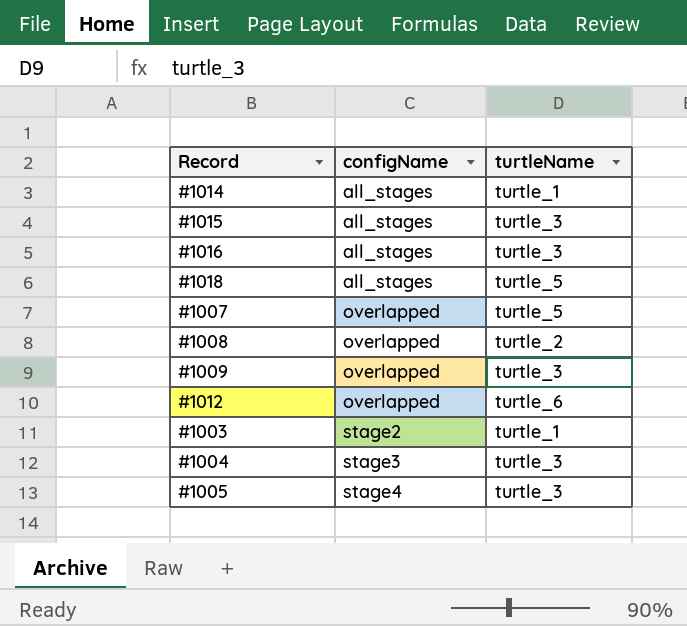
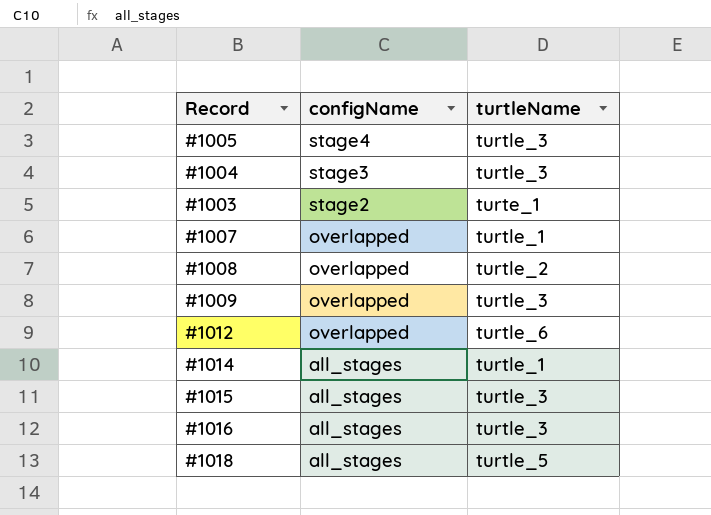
row order: configName ascending -> configName descending
#1003 | turtleName: turtle_1 -> turte_1
#1007 | turtleName: turtle_5 -> turtle_1

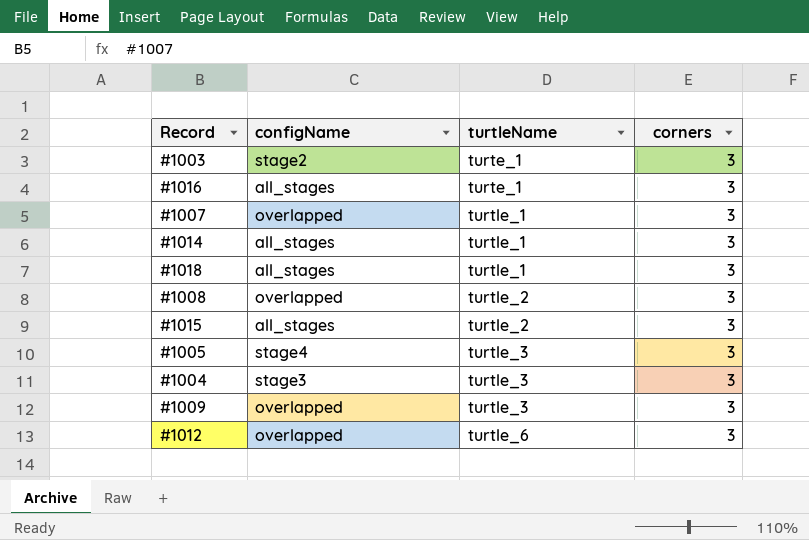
row order: configName descending -> turtleName ascending
column corners | position: none -> 4
#1016 | turtleName: turtle_3 -> turte_1
#1018 | turtleName: turtle_5 -> turtle_1
#1015 | turtleName: turtle_3 -> turtle_2

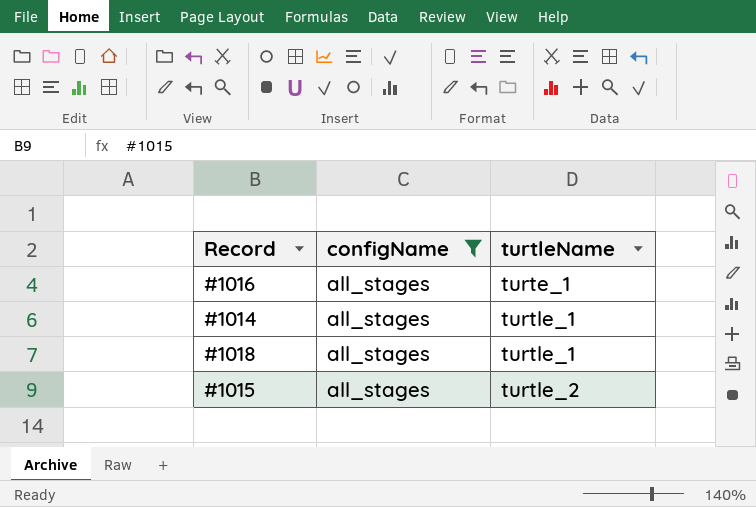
filter: none -> configName = all_stages
column corners | position: 4 -> none

